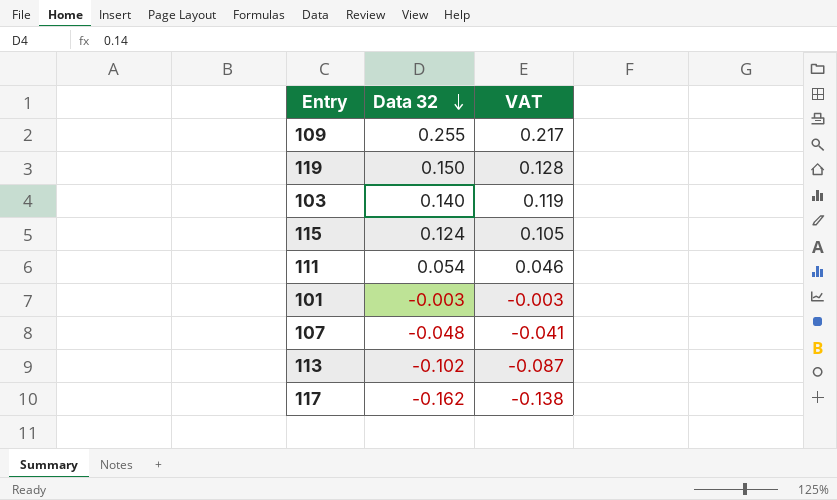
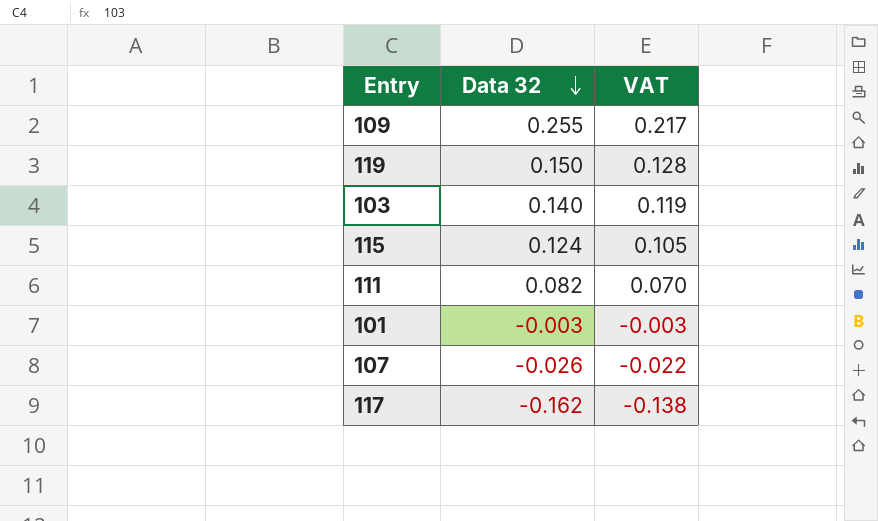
row 113: -0.102 | -0.087 -> none
111 | Data 32: 0.054 -> 0.082
111 | VAT: 0.046 -> 0.070
107 | Data 32: -0.048 -> -0.026
107 | VAT: -0.041 -> -0.022

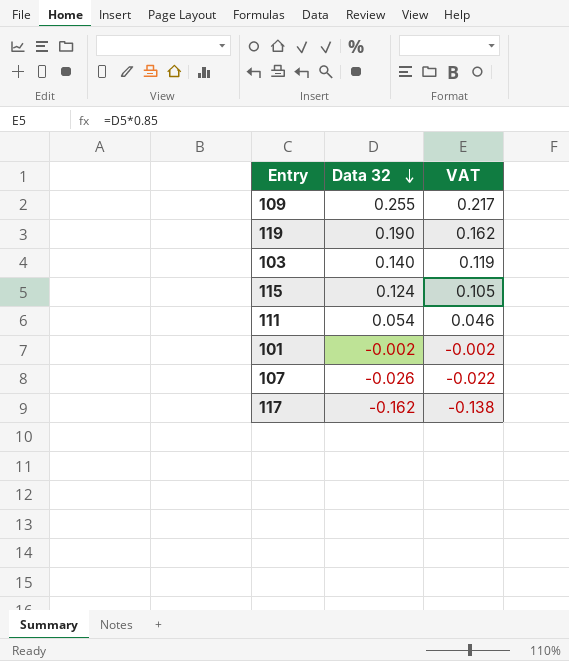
119 | Data 32: 0.150 -> 0.190
119 | VAT: 0.128 -> 0.162
111 | Data 32: 0.082 -> 0.054
111 | VAT: 0.070 -> 0.046
101 | Data 32: -0.003 -> -0.002
101 | VAT: -0.003 -> -0.002

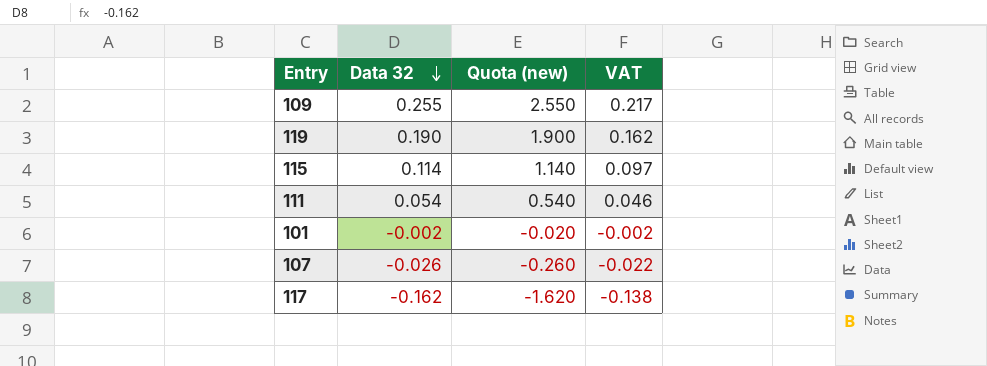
column Quota (new) | formula: none -> [Data 32] * 10
row 103: 0.140 | 0.119 -> none
115 | Data 32: 0.124 -> 0.114
115 | VAT: 0.105 -> 0.097

